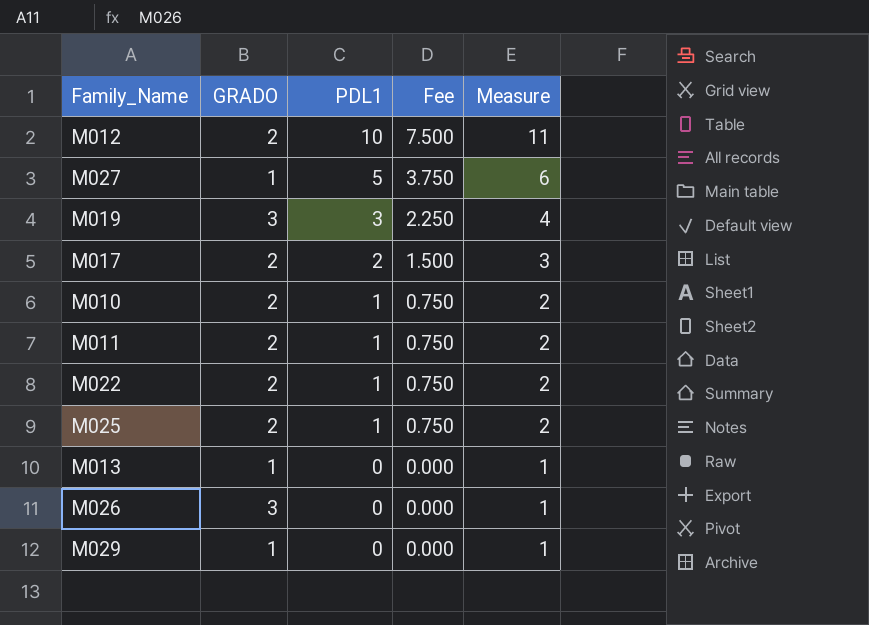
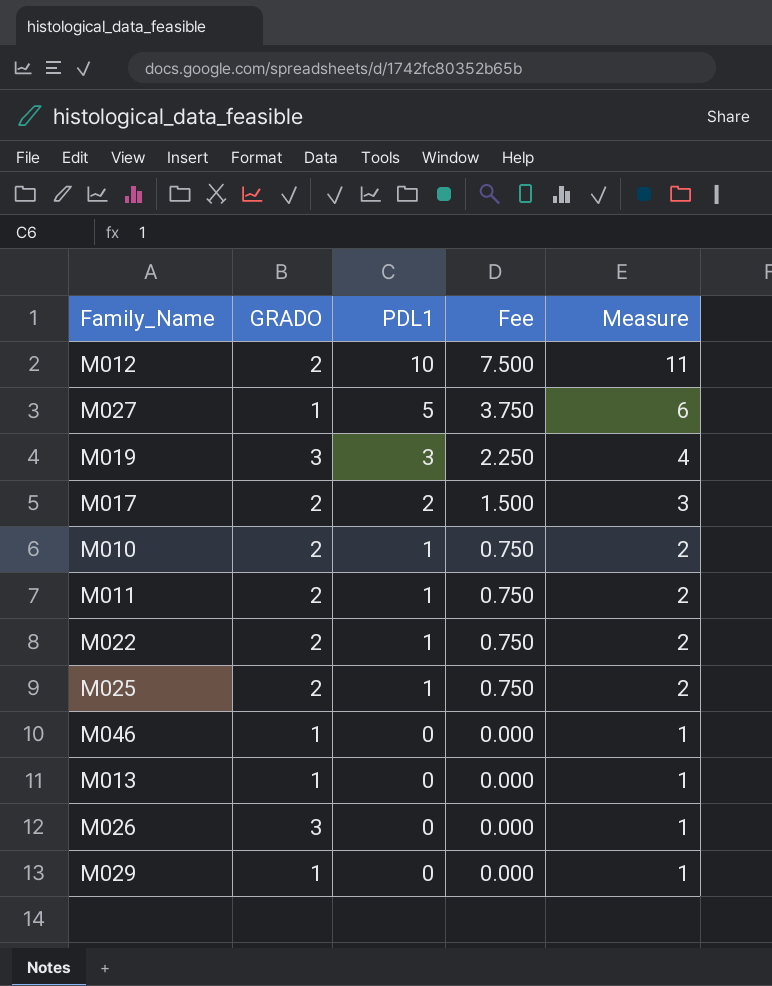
row M046: none -> 1 | 0 | 0.000 | 1

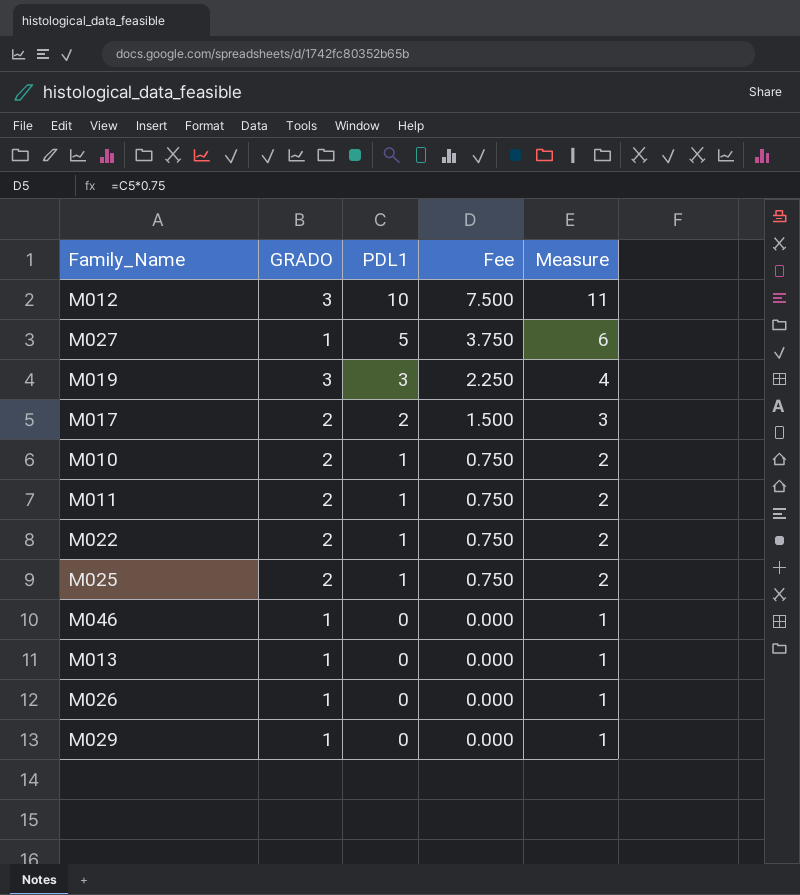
M012 | GRADO: 2 -> 3
M026 | GRADO: 3 -> 1

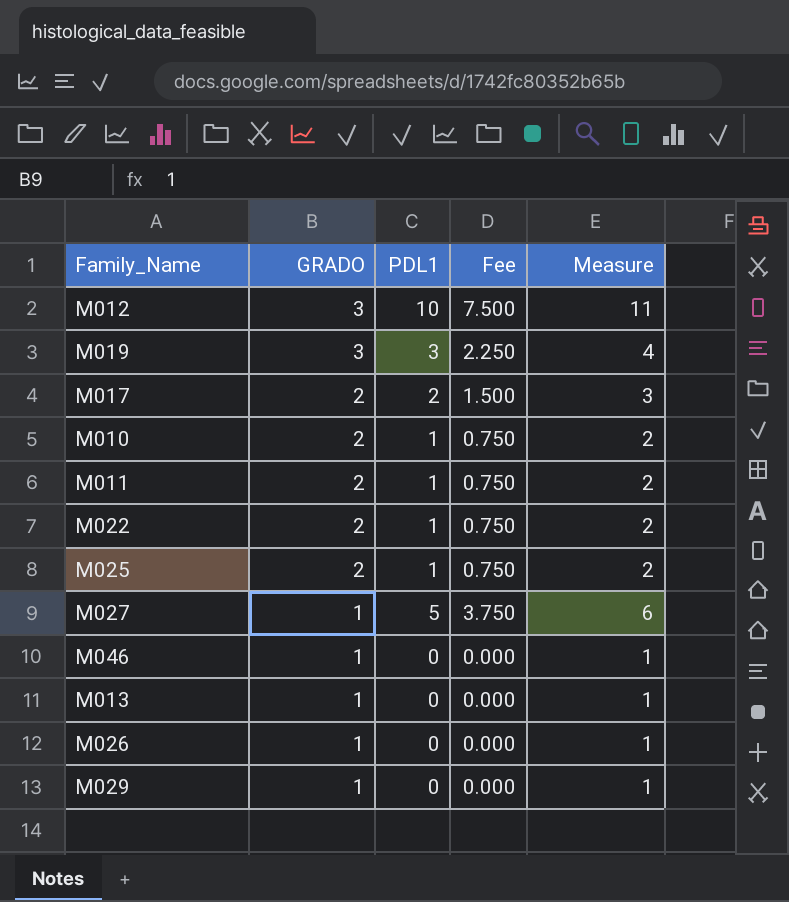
row order: PDL1 descending -> GRADO descending

